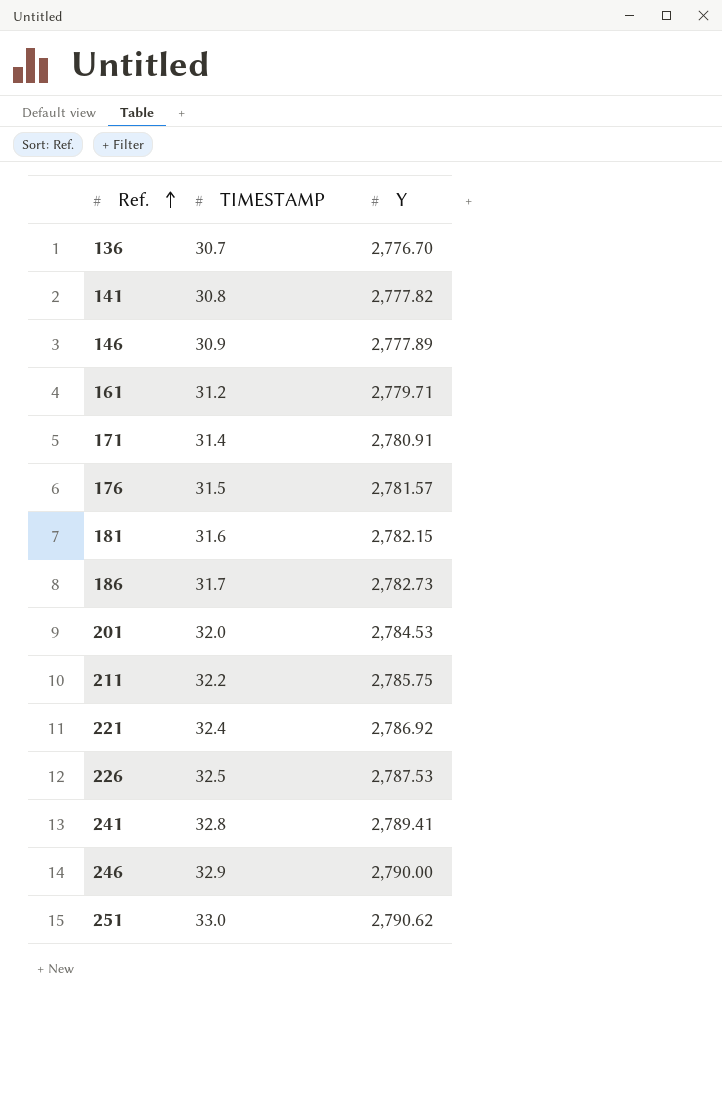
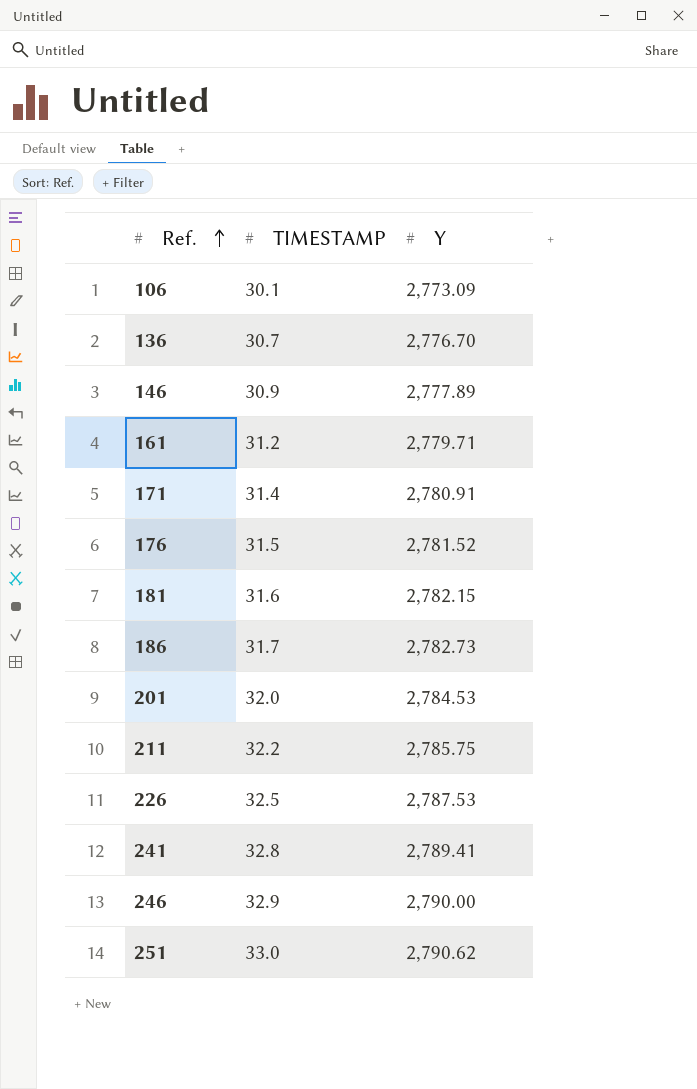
row 141: 30.8 | 2,777.82 -> none
row 221: 32.4 | 2,786.92 -> none
row 106: none -> 30.1 | 2,773.09
176 | Y: 2,781.57 -> 2,781.52

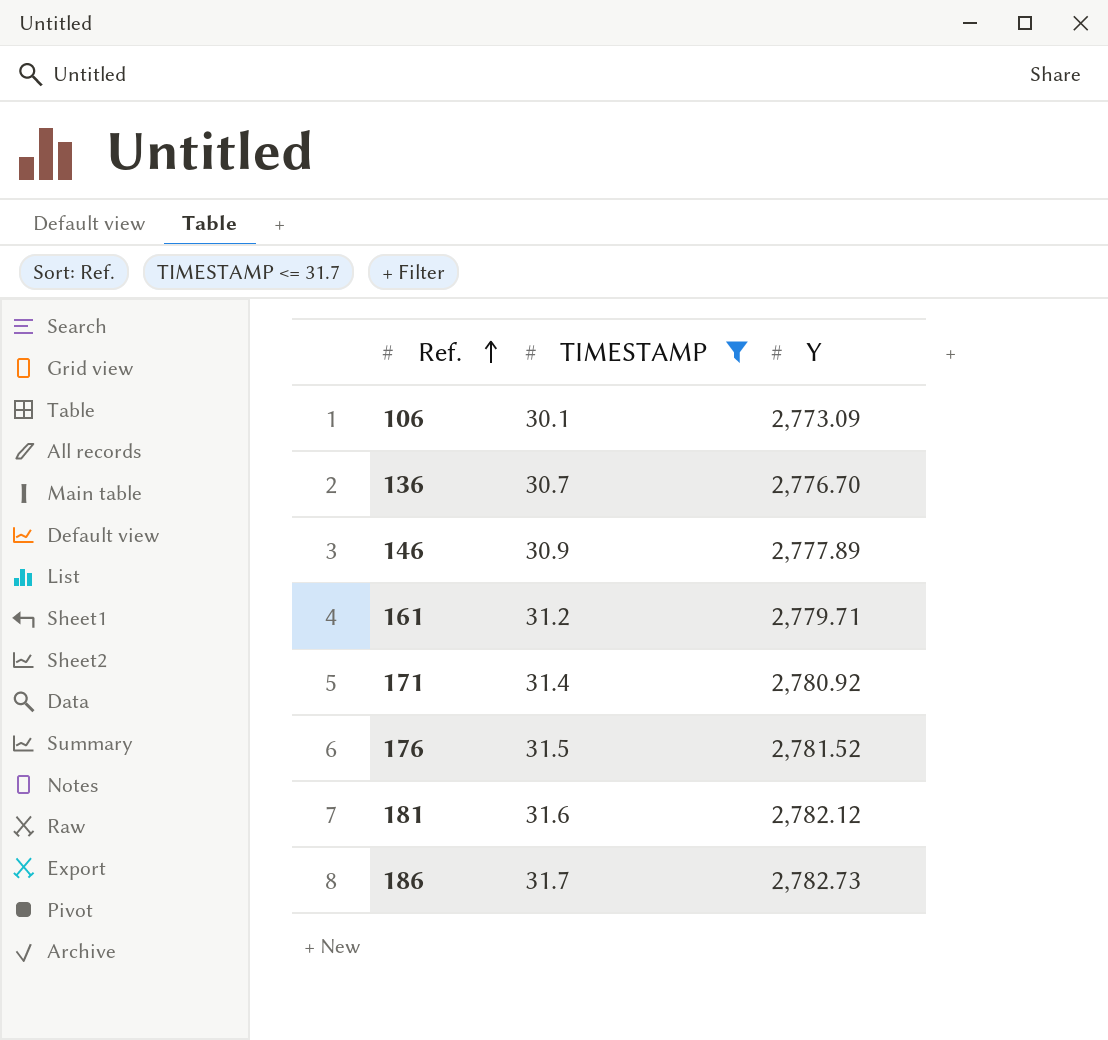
filter: none -> TIMESTAMP <= 31.7
171 | Y: 2,780.91 -> 2,780.92
181 | Y: 2,782.15 -> 2,782.12

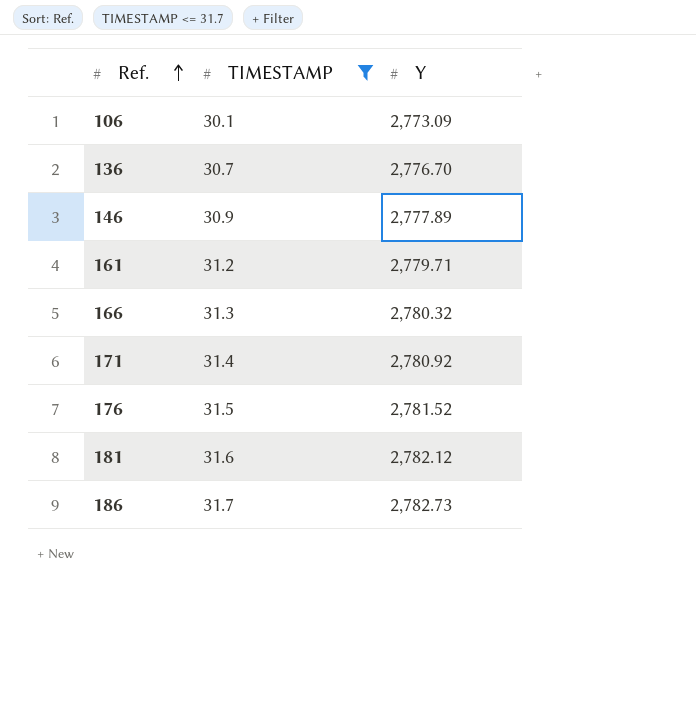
row 166: none -> 31.3 | 2,780.32

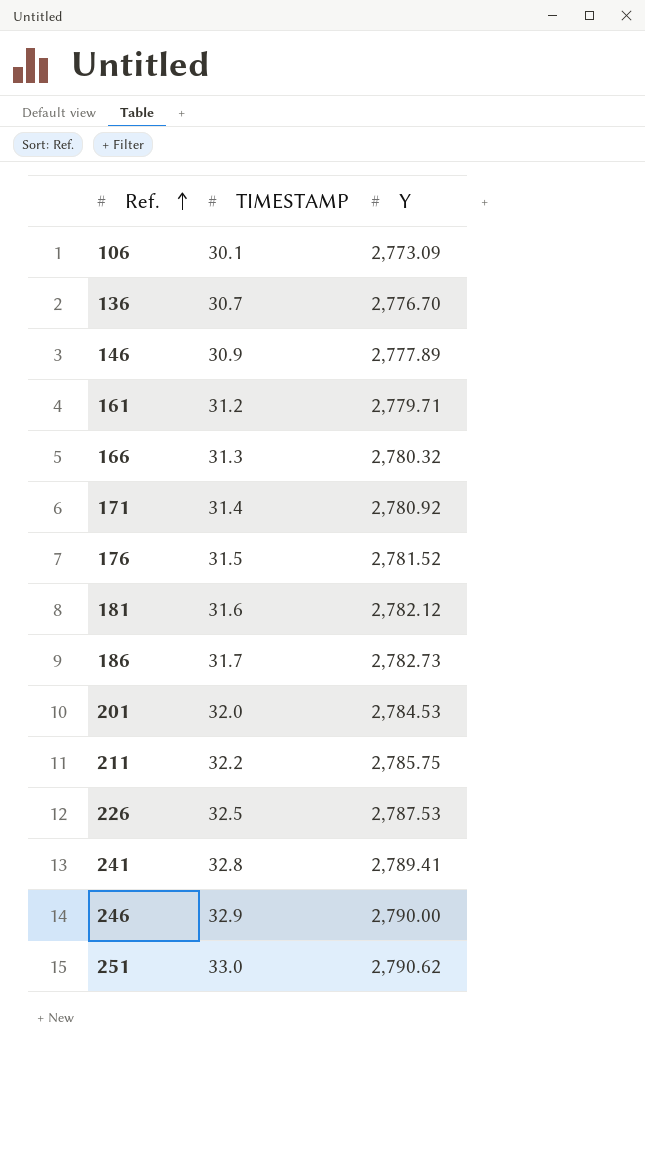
filter: TIMESTAMP <= 31.7 -> none

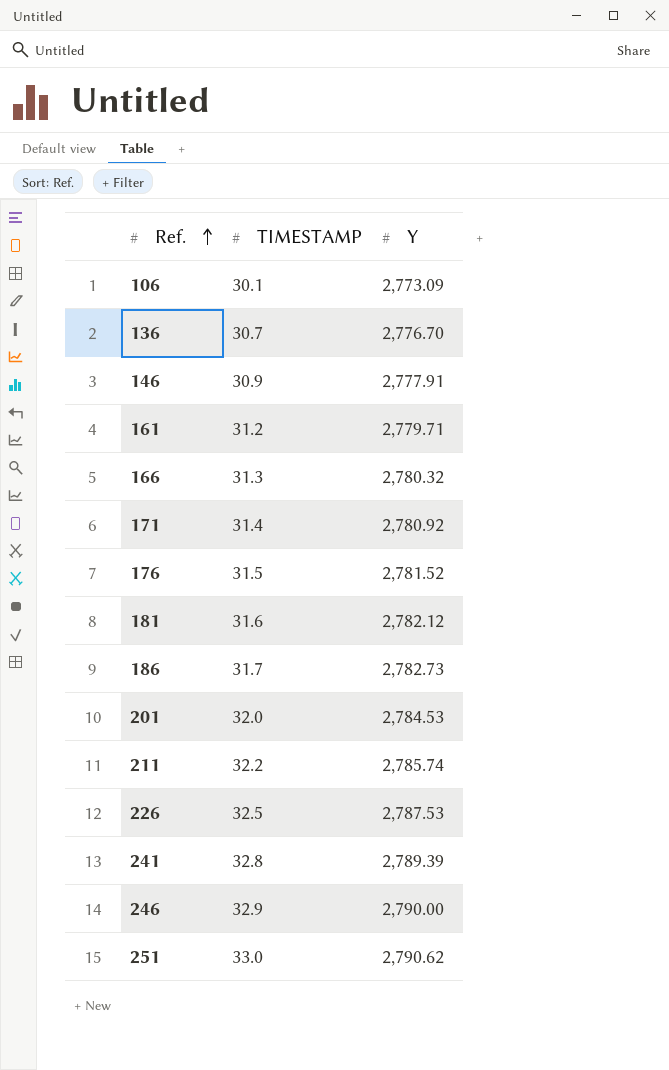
146 | Y: 2,777.89 -> 2,777.91
211 | Y: 2,785.75 -> 2,785.74
241 | Y: 2,789.41 -> 2,789.39

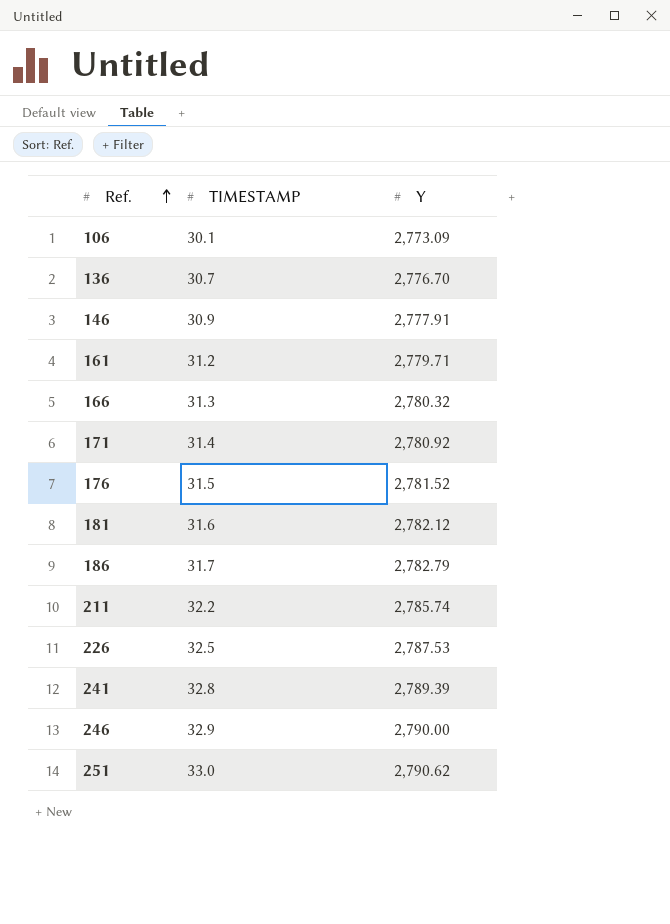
row 201: 32.0 | 2,784.53 -> none
186 | Y: 2,782.73 -> 2,782.79

